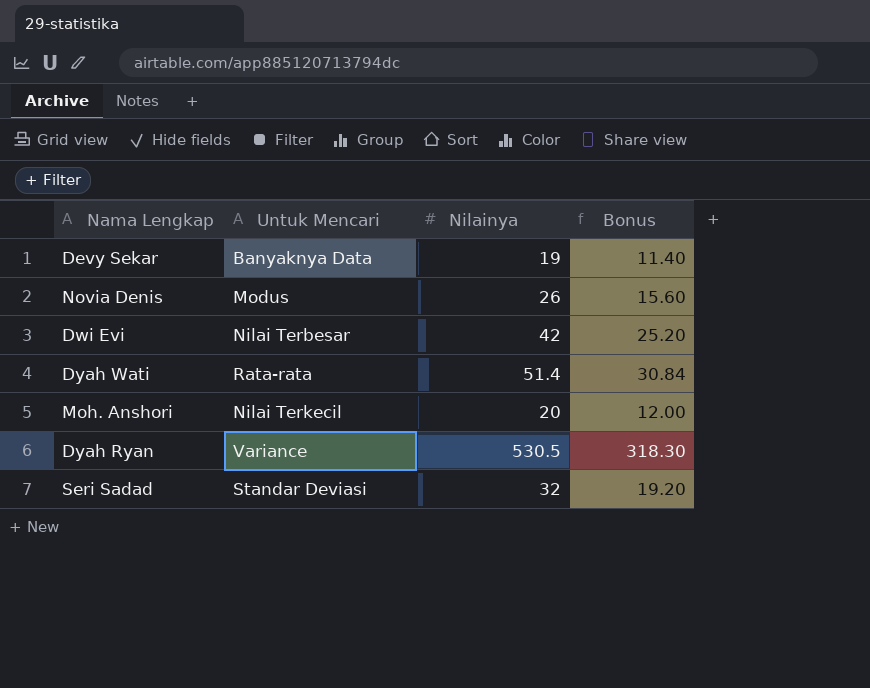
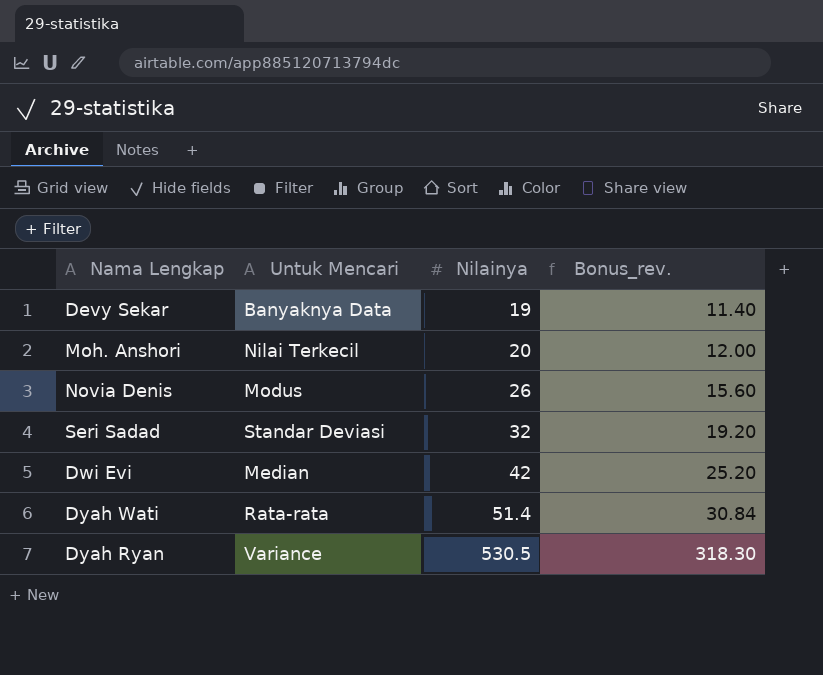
row order: none -> Nilainya ascending
column name: Bonus -> Bonus_rev.
Dwi Evi | Untuk Mencari: Nilai Terbesar -> Median

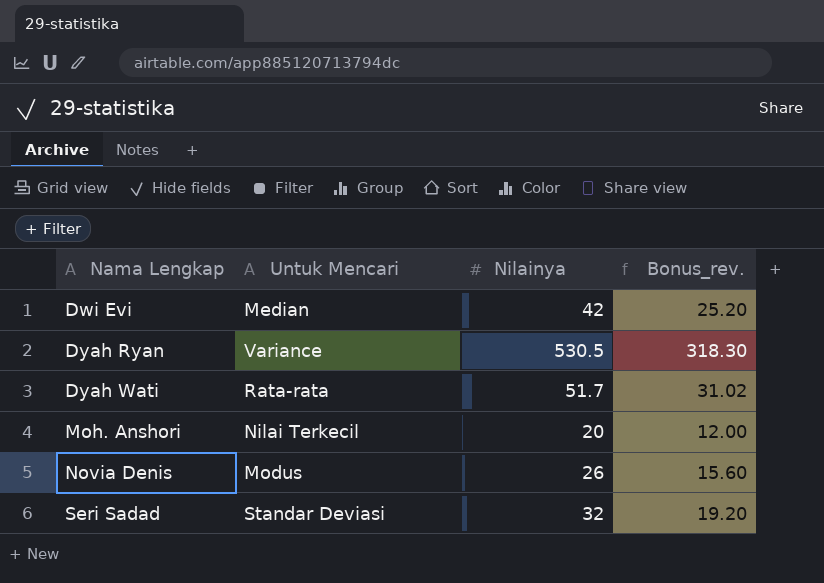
row order: Nilainya ascending -> Nama Lengkap ascending
row Devy Sekar: Banyaknya Data | 19 | 11.40 -> none
Dyah Wati | Nilainya: 51.4 -> 51.7
Dyah Wati | Bonus_rev.: 30.84 -> 31.02

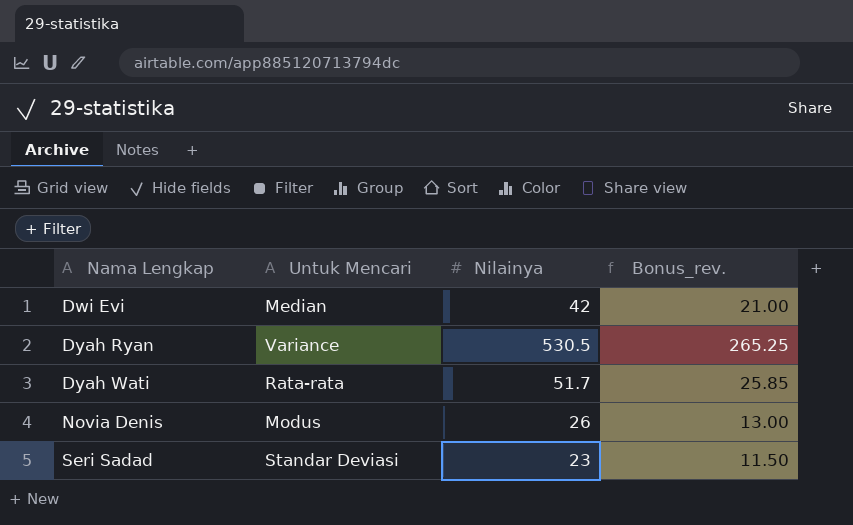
column Bonus_rev. | formula: [Nilainya] * 0.6 -> [Nilainya] * 0.5
row Moh. Anshori: Nilai Terkecil | 20 | 12.00 -> none
Seri Sadad | Nilainya: 32 -> 23

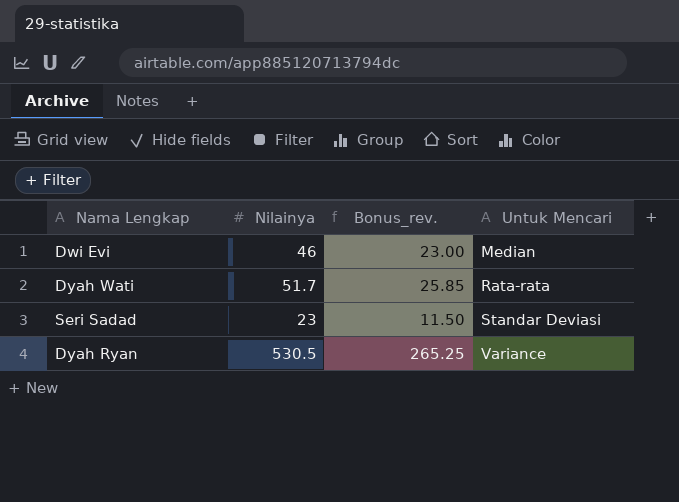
row order: Nama Lengkap ascending -> Untuk Mencari ascending
column Untuk Mencari | position: 2 -> 4
row Novia Denis: Modus | 26 | 13.00 -> none
Dwi Evi | Nilainya: 42 -> 46
Dwi Evi | Bonus_rev.: 21.00 -> 23.00

